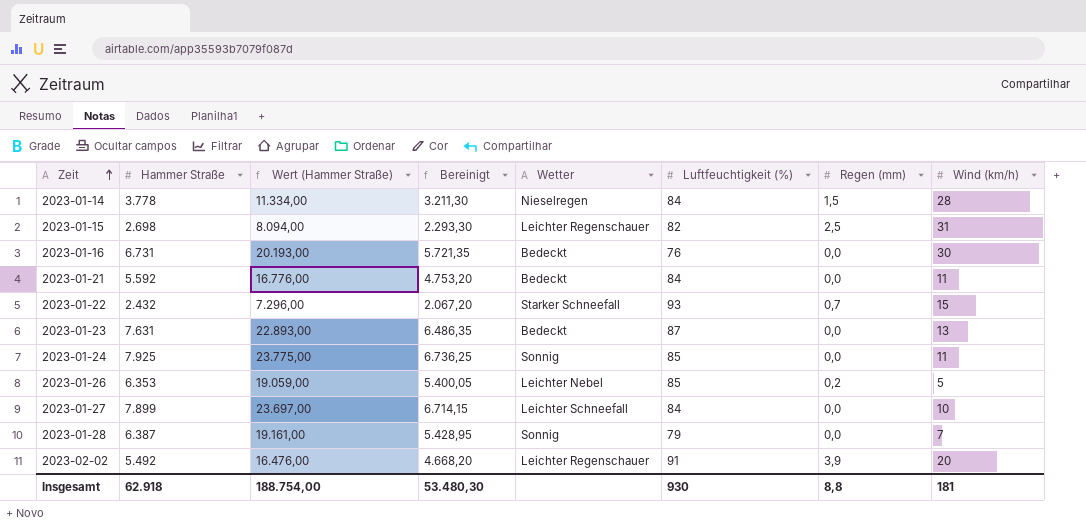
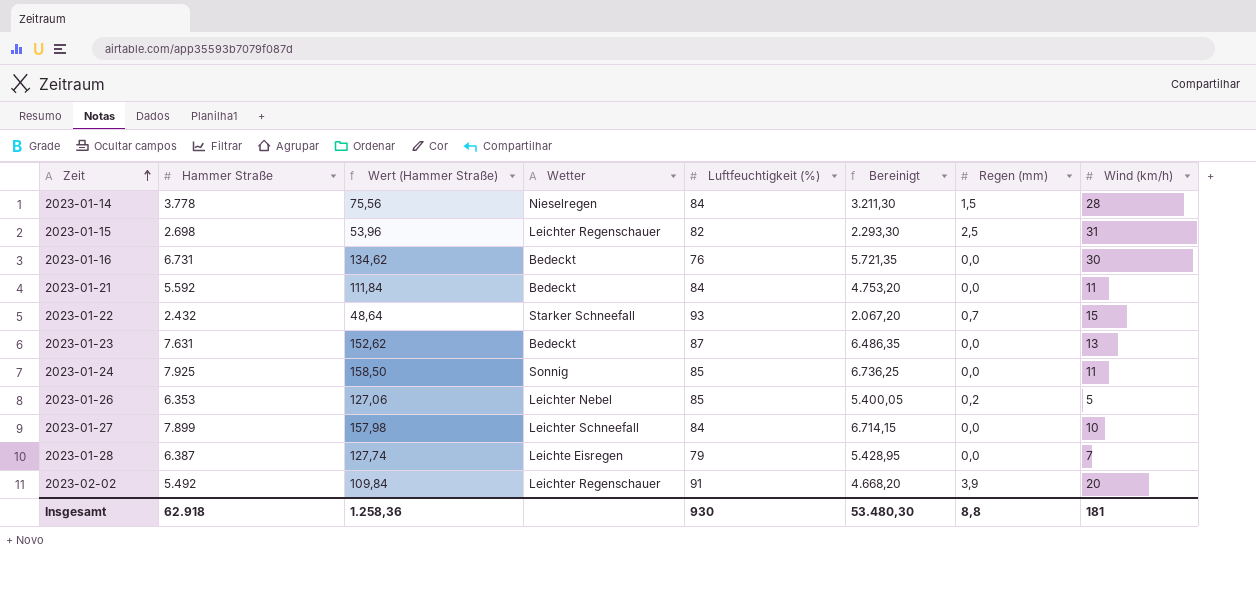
column Wert (Hammer Straße) | formula: [Hammer Straße] * 3 -> [Hammer Straße] * 0,02
column Bereinigt | position: 4 -> 6
2023-01-28 | Wetter: Sonnig -> Leichte Eisregen
Insgesamt | Wert (Hammer Straße): 188.754,00 -> 1.258,36

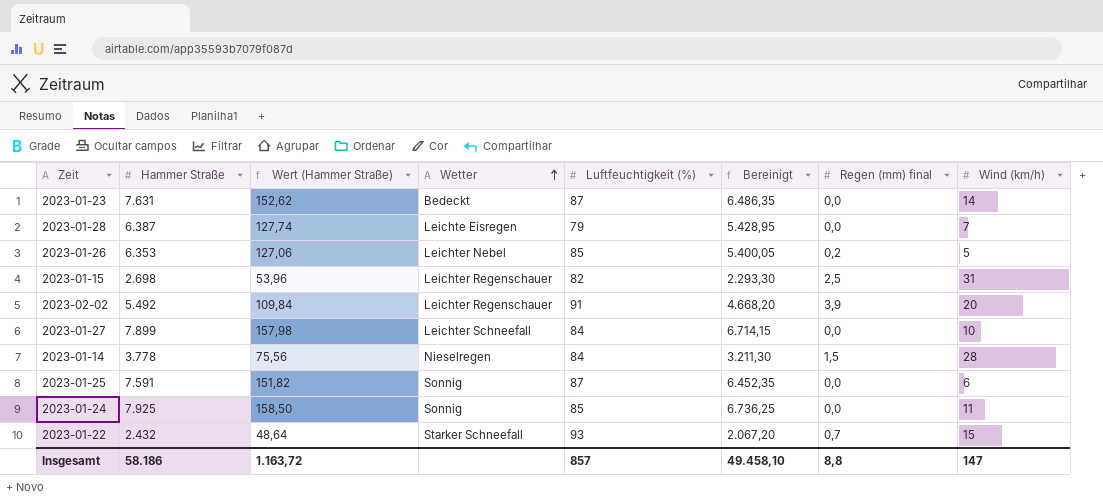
row order: Zeit ascending -> Wetter ascending
column name: Regen (mm) -> Regen (mm) final
row 2023-01-16: 6.731 | 134,62 | Bedeckt | 76 | 5.721,35 | 0,0 | 30 -> none
row 2023-01-21: 5.592 | 111,84 | Bedeckt | 84 | 4.753,20 | 0,0 | 11 -> none
2023-01-23 | Wind (km/h): 13 -> 14
row 2023-01-25: none -> 7.591 | 151,82 | Sonnig | 87 | 6.452,35 | 0,0 | 6
Insgesamt | Hammer Straße: 62.918 -> 58.186
Insgesamt | Wert (Hammer Straße): 1.258,36 -> 1.163,72
Insgesamt | Luftfeuchtigkeit (%): 930 -> 857
Insgesamt | Bereinigt: 53.480,30 -> 49.458,10
Insgesamt | Wind (km/h): 181 -> 147

